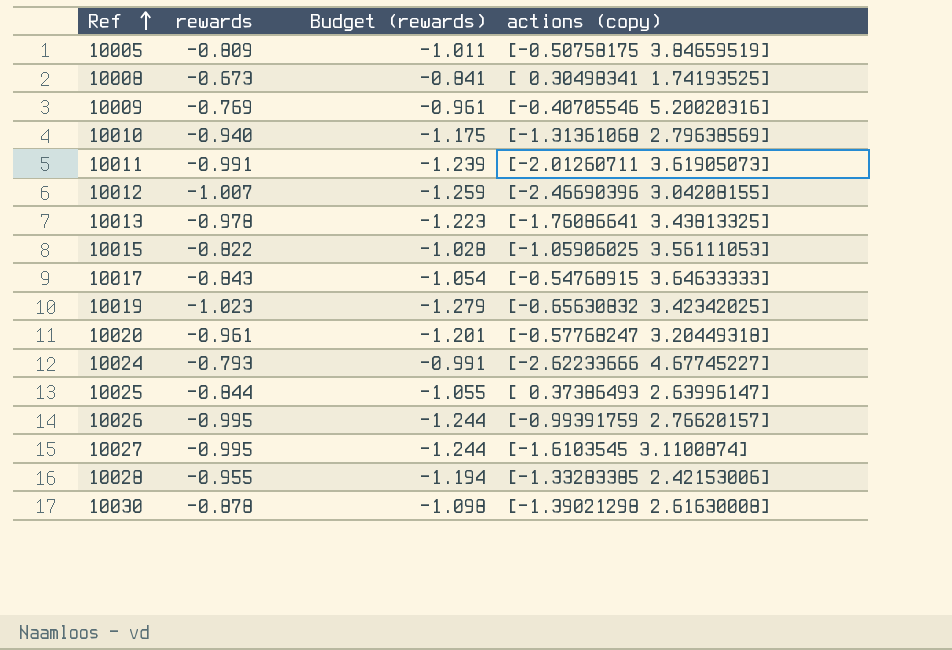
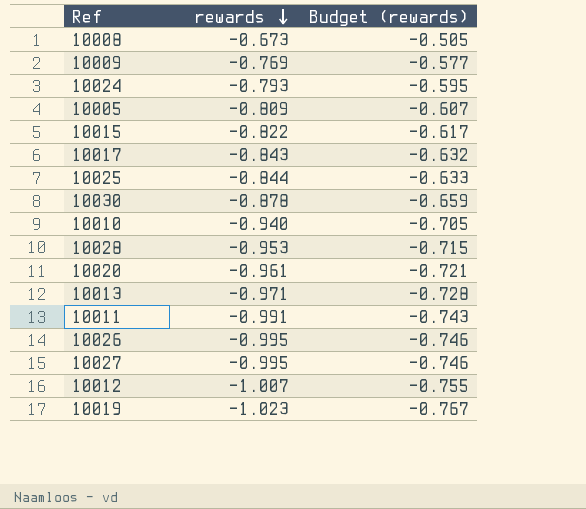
row order: Ref ascending -> rewards descending
column actions (copy) | position: 4 -> none
column Budget (rewards) | formula: [rewards] * 1.25 -> [rewards] * 0.75
10028 | rewards: -0.955 -> -0.953
10013 | rewards: -0.978 -> -0.971

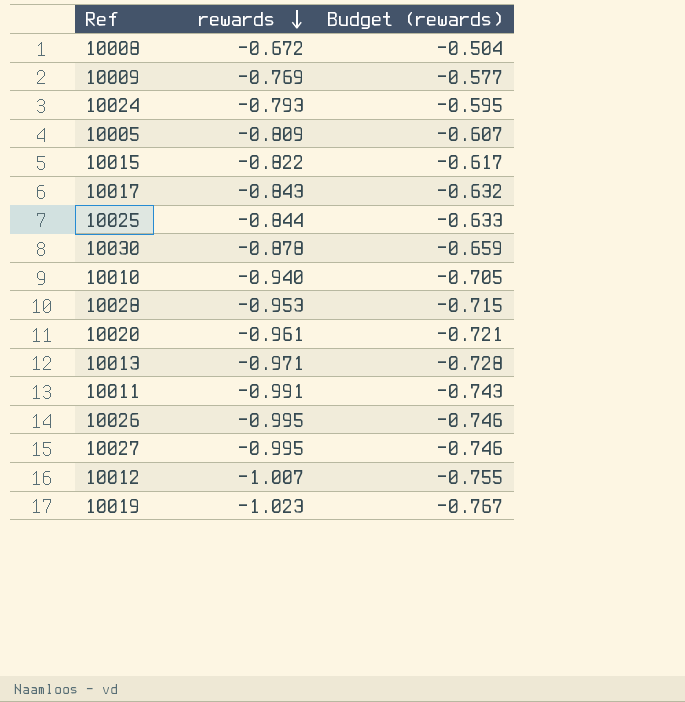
10008 | rewards: -0.673 -> -0.672
10008 | Budget (rewards): -0.505 -> -0.504

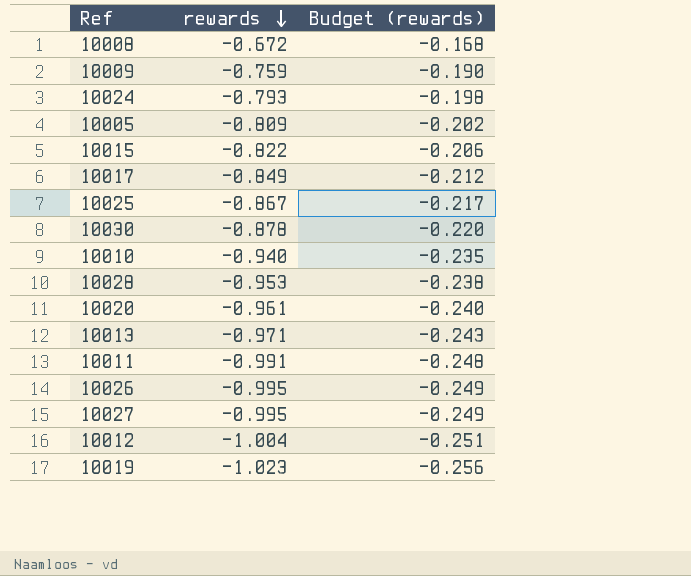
column Budget (rewards) | formula: [rewards] * 0.75 -> [rewards] * 0.25
10009 | rewards: -0.769 -> -0.759
10017 | rewards: -0.843 -> -0.849
10025 | rewards: -0.844 -> -0.867
10012 | rewards: -1.007 -> -1.004

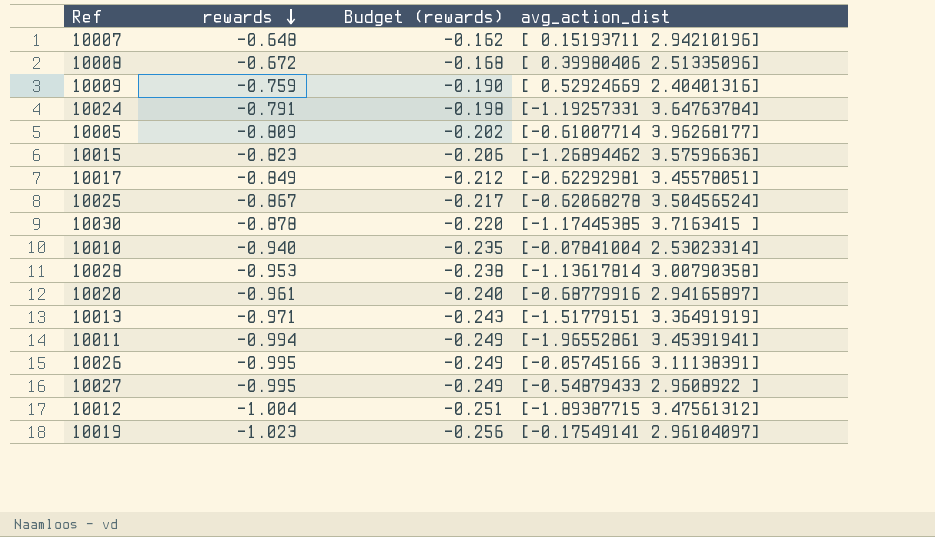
column avg_action_dist | position: none -> 4
row 10007: none -> -0.648 | -0.162 | [ 0.15193711 2.94210196]
10024 | rewards: -0.793 -> -0.791
10015 | rewards: -0.822 -> -0.823
10011 | rewards: -0.991 -> -0.994
10011 | Budget (rewards): -0.248 -> -0.249

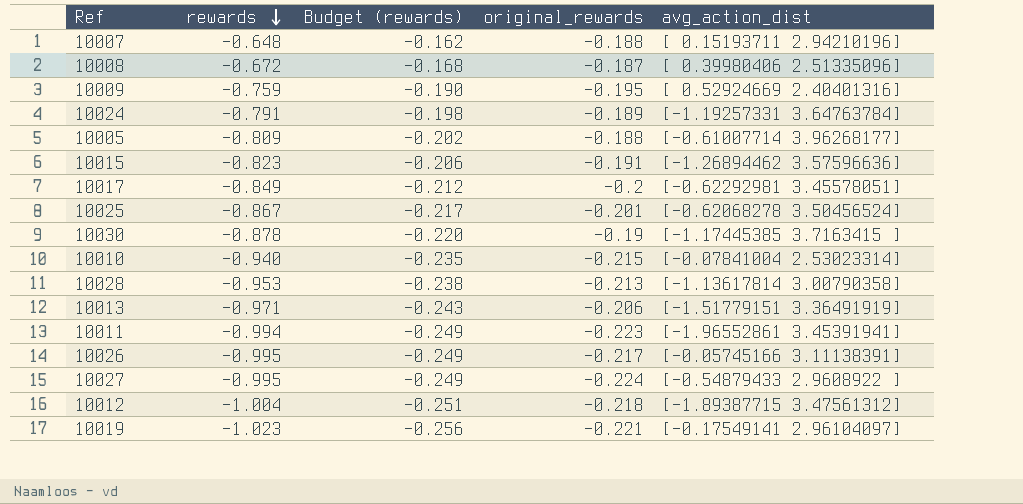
column original_rewards | position: none -> 4
row 10020: -0.961 | -0.240 | [-0.68779916 2.94165897] -> none

